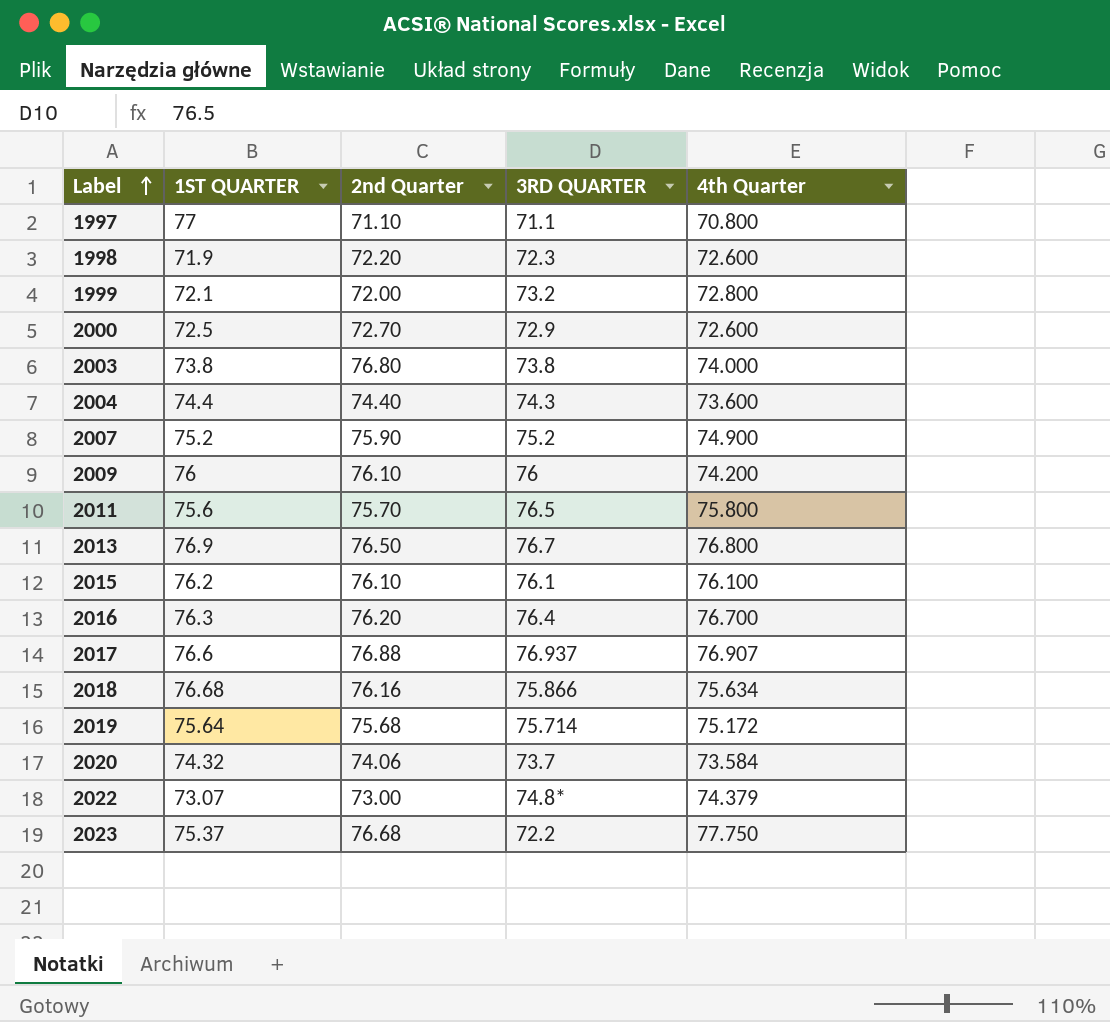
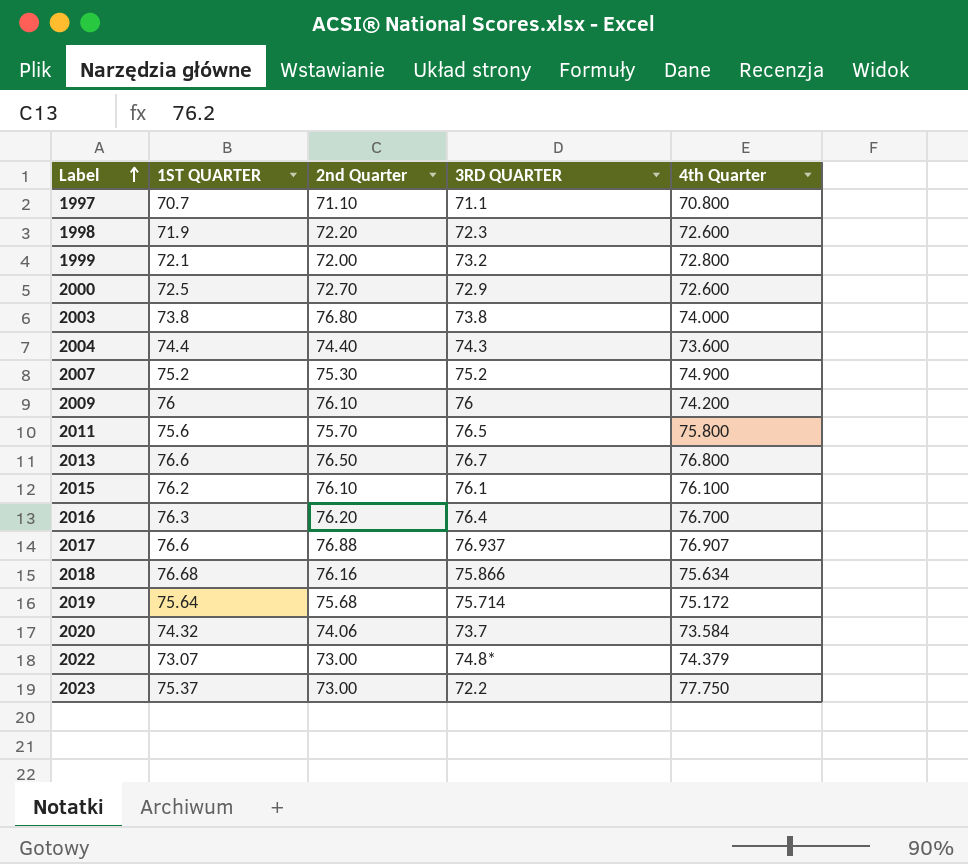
1997 | 1ST QUARTER: 77 -> 70.7
2007 | 2nd Quarter: 75.90 -> 75.30
2013 | 1ST QUARTER: 76.9 -> 76.6
2023 | 2nd Quarter: 76.68 -> 73.00

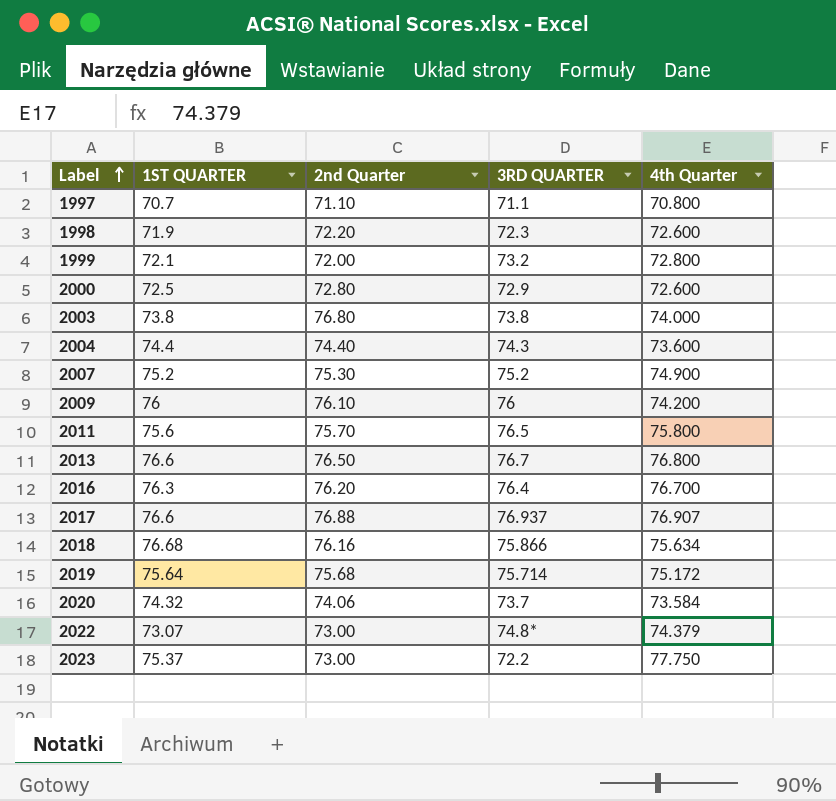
row 2015: 76.2 | 76.10 | 76.1 | 76.100 -> none
2000 | 2nd Quarter: 72.70 -> 72.80

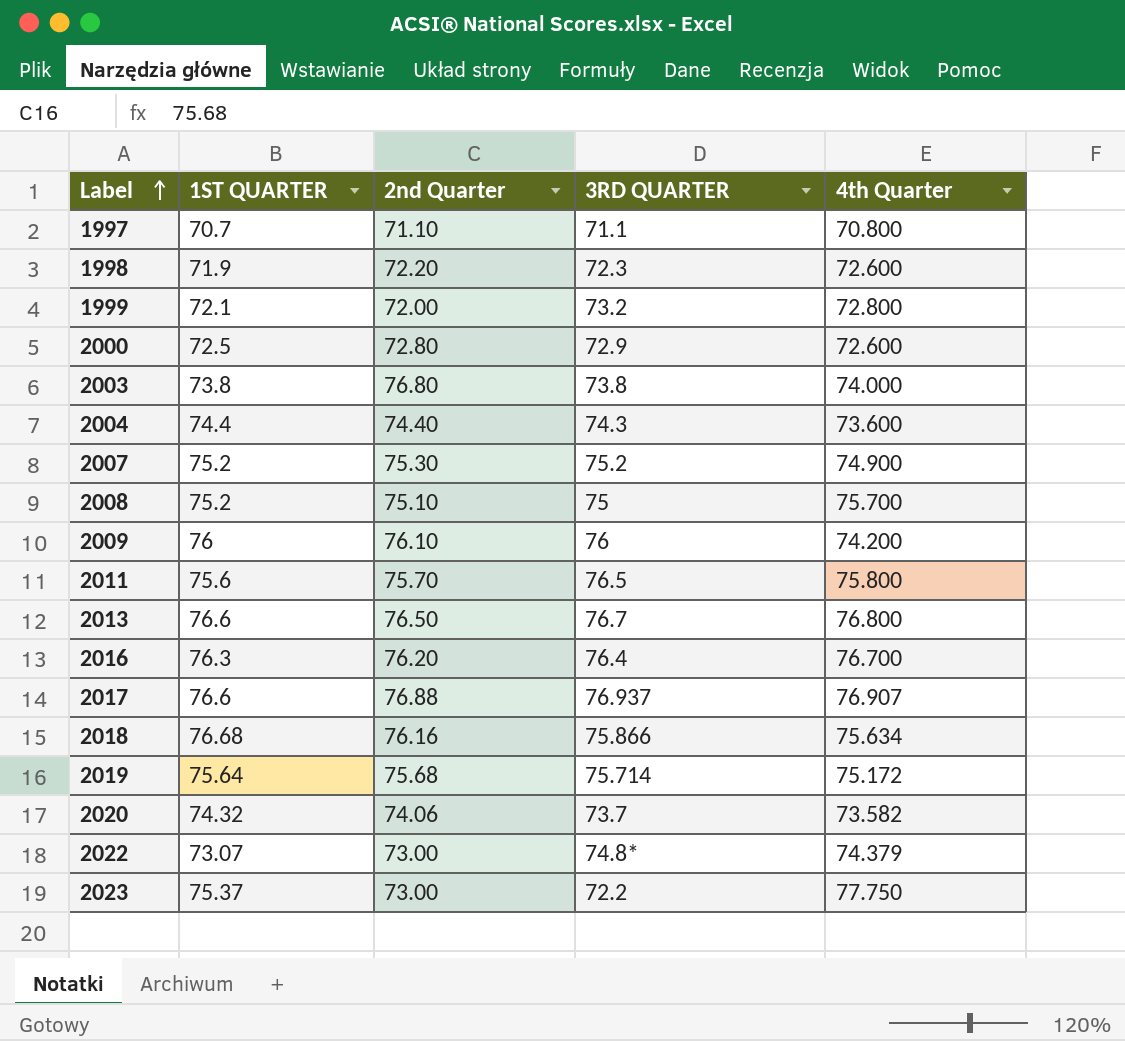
row 2008: none -> 75.2 | 75.10 | 75 | 75.700
2020 | 4th Quarter: 73.584 -> 73.582

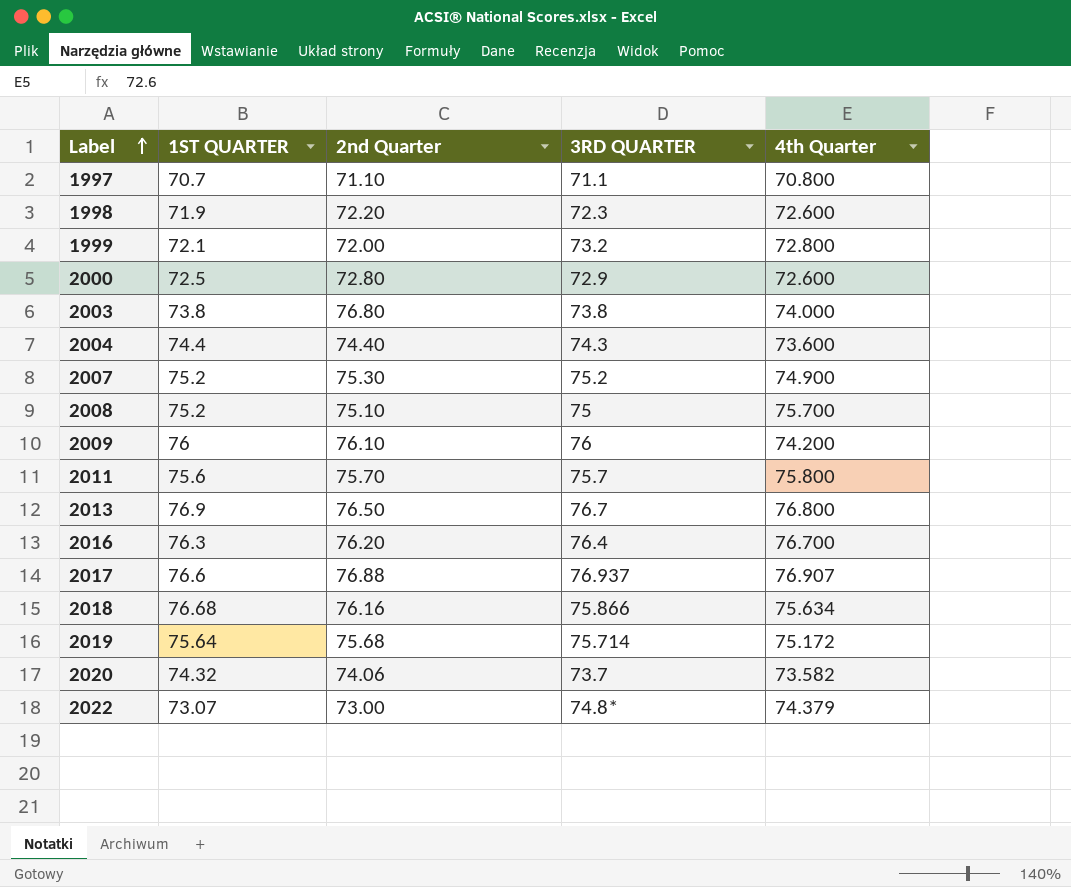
row 2023: 75.37 | 73.00 | 72.2 | 77.750 -> none
2011 | 3RD QUARTER: 76.5 -> 75.7
2013 | 1ST QUARTER: 76.6 -> 76.9

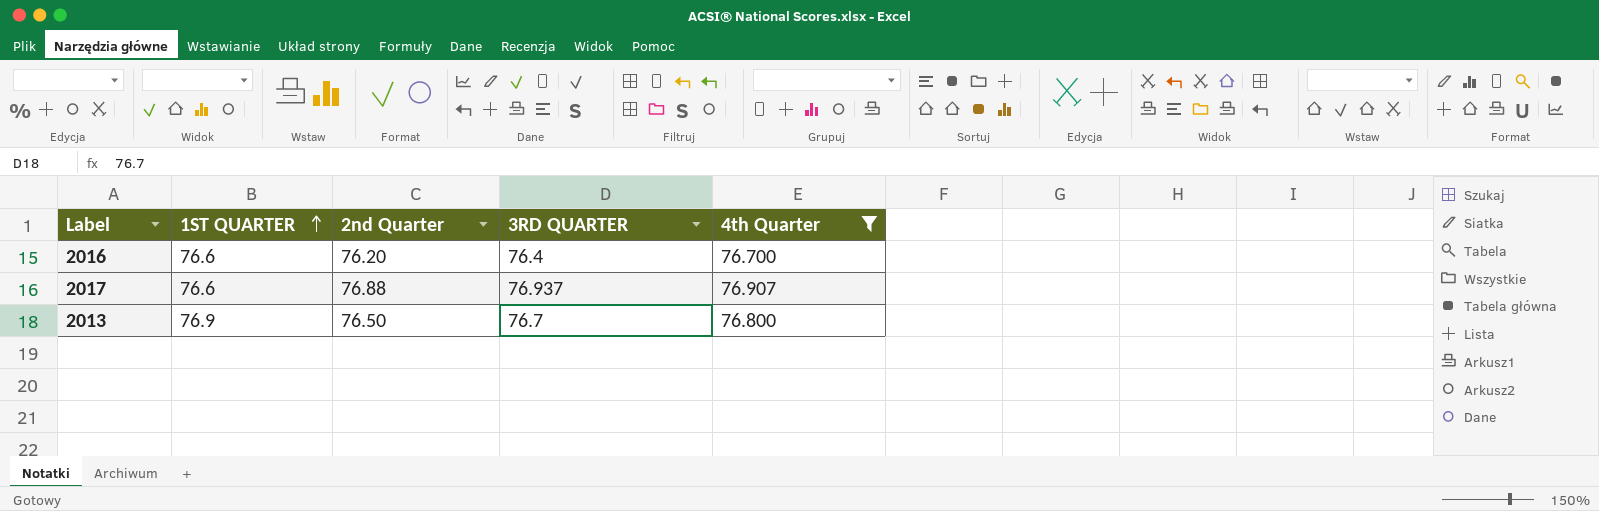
filter: none -> 4th Quarter >= 76.700
row order: Label ascending -> 1ST QUARTER ascending
2016 | 1ST QUARTER: 76.3 -> 76.6

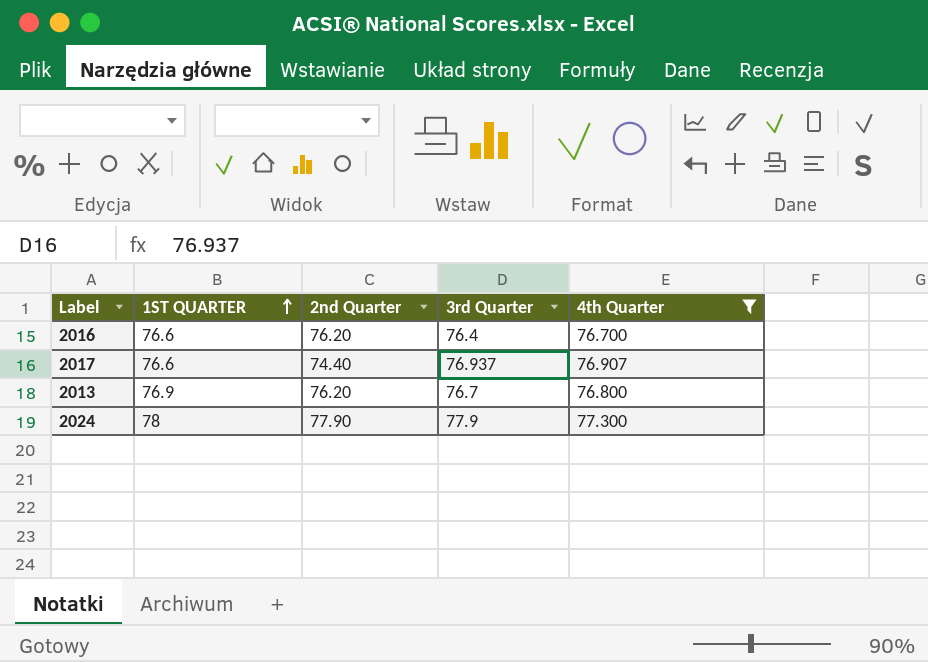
column name: 3RD QUARTER -> 3rd Quarter
2017 | 2nd Quarter: 76.88 -> 74.40
2013 | 2nd Quarter: 76.50 -> 76.20
row 2024: none -> 78 | 77.90 | 77.9 | 77.300

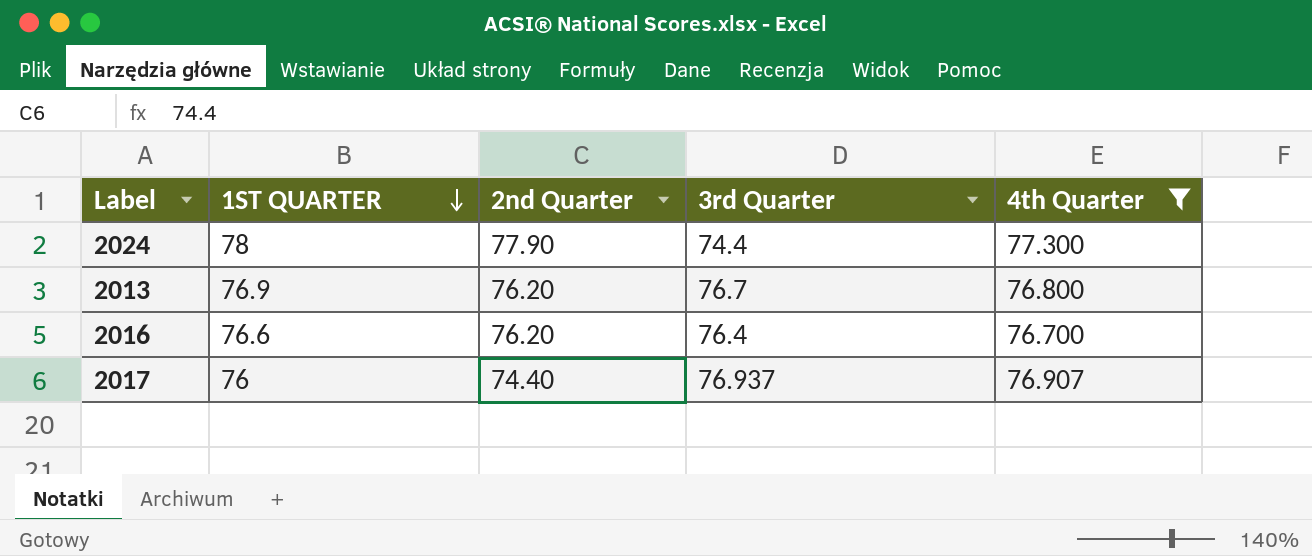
row order: 1ST QUARTER ascending -> 1ST QUARTER descending
2024 | 3rd Quarter: 77.9 -> 74.4
2017 | 1ST QUARTER: 76.6 -> 76

